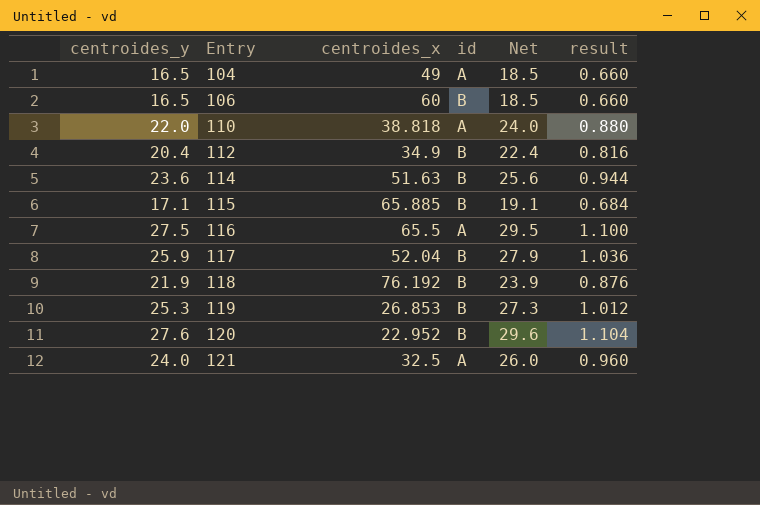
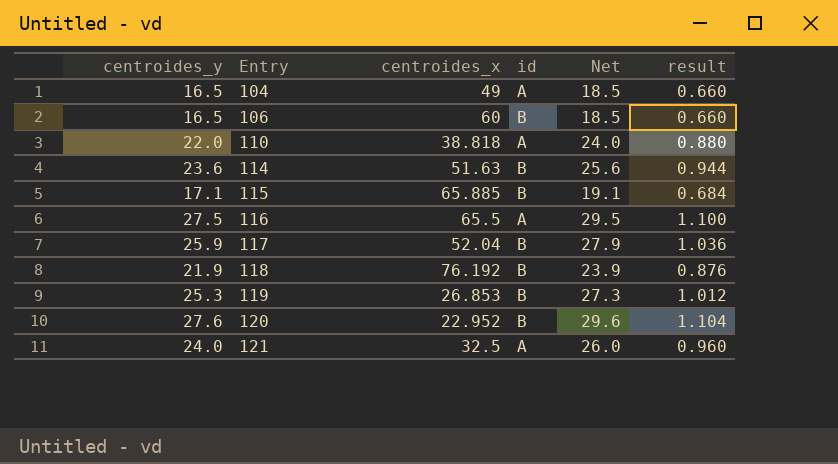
row 112: 20.4 | 34.9 | B | 22.4 | 0.816 -> none

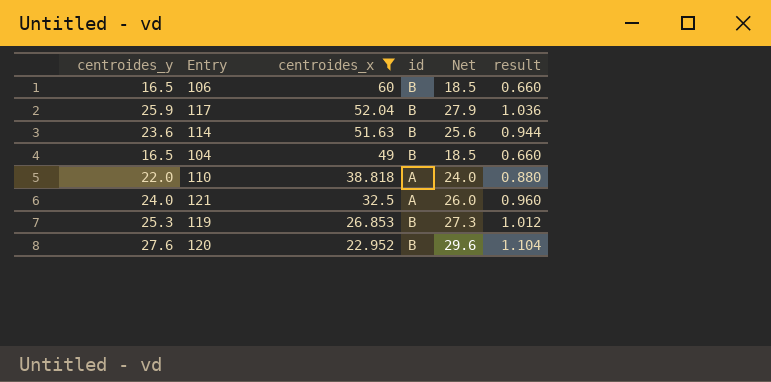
filter: none -> centroides_x <= 60
row order: Entry ascending -> centroides_x descending
104 | id: A -> B

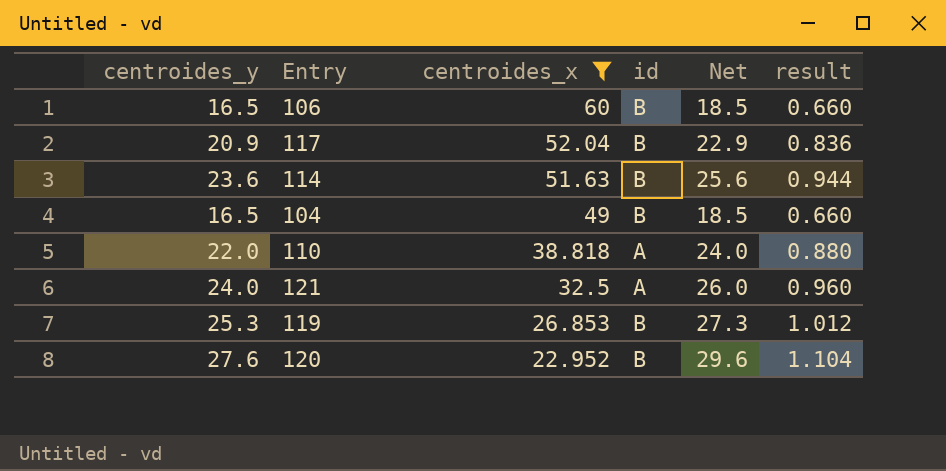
117 | centroides_y: 25.9 -> 20.9
117 | Net: 27.9 -> 22.9
117 | result: 1.036 -> 0.836

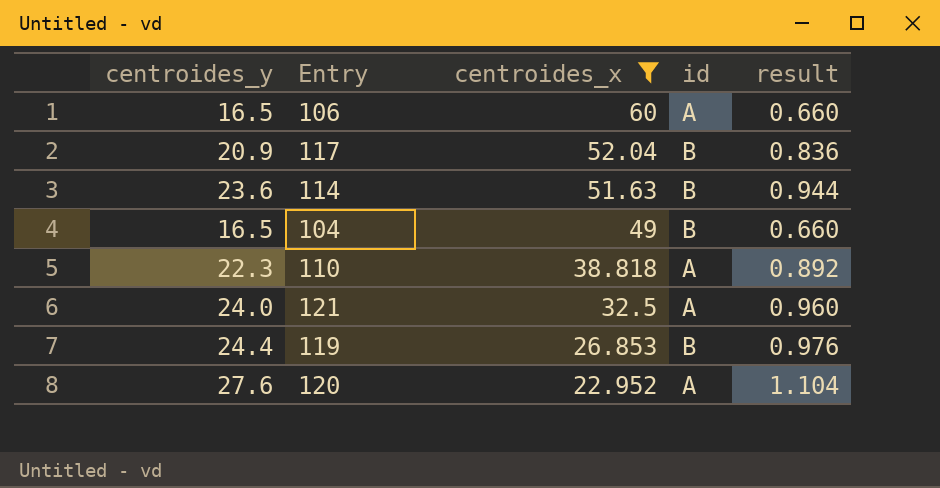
column Net | formula: [centroides_y] + 2 -> none
106 | id: B -> A
110 | centroides_y: 22.0 -> 22.3
110 | result: 0.880 -> 0.892
119 | centroides_y: 25.3 -> 24.4
119 | result: 1.012 -> 0.976
120 | id: B -> A

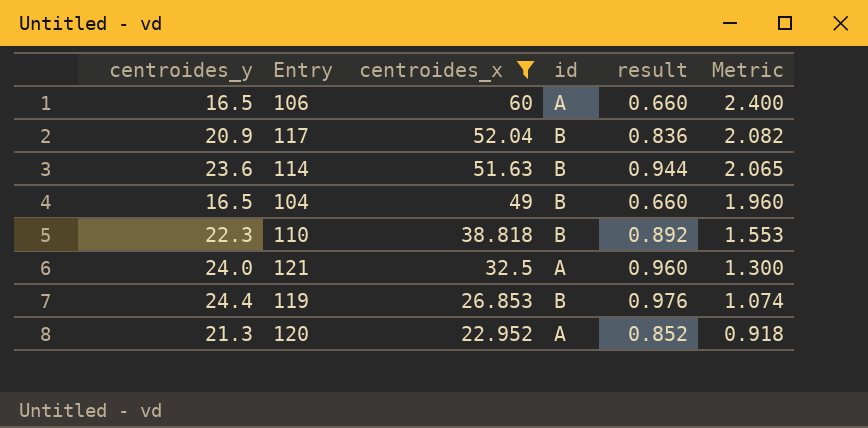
column Metric | formula: none -> [centroides_x] * 0.04
110 | id: A -> B
120 | centroides_y: 27.6 -> 21.3
120 | result: 1.104 -> 0.852

